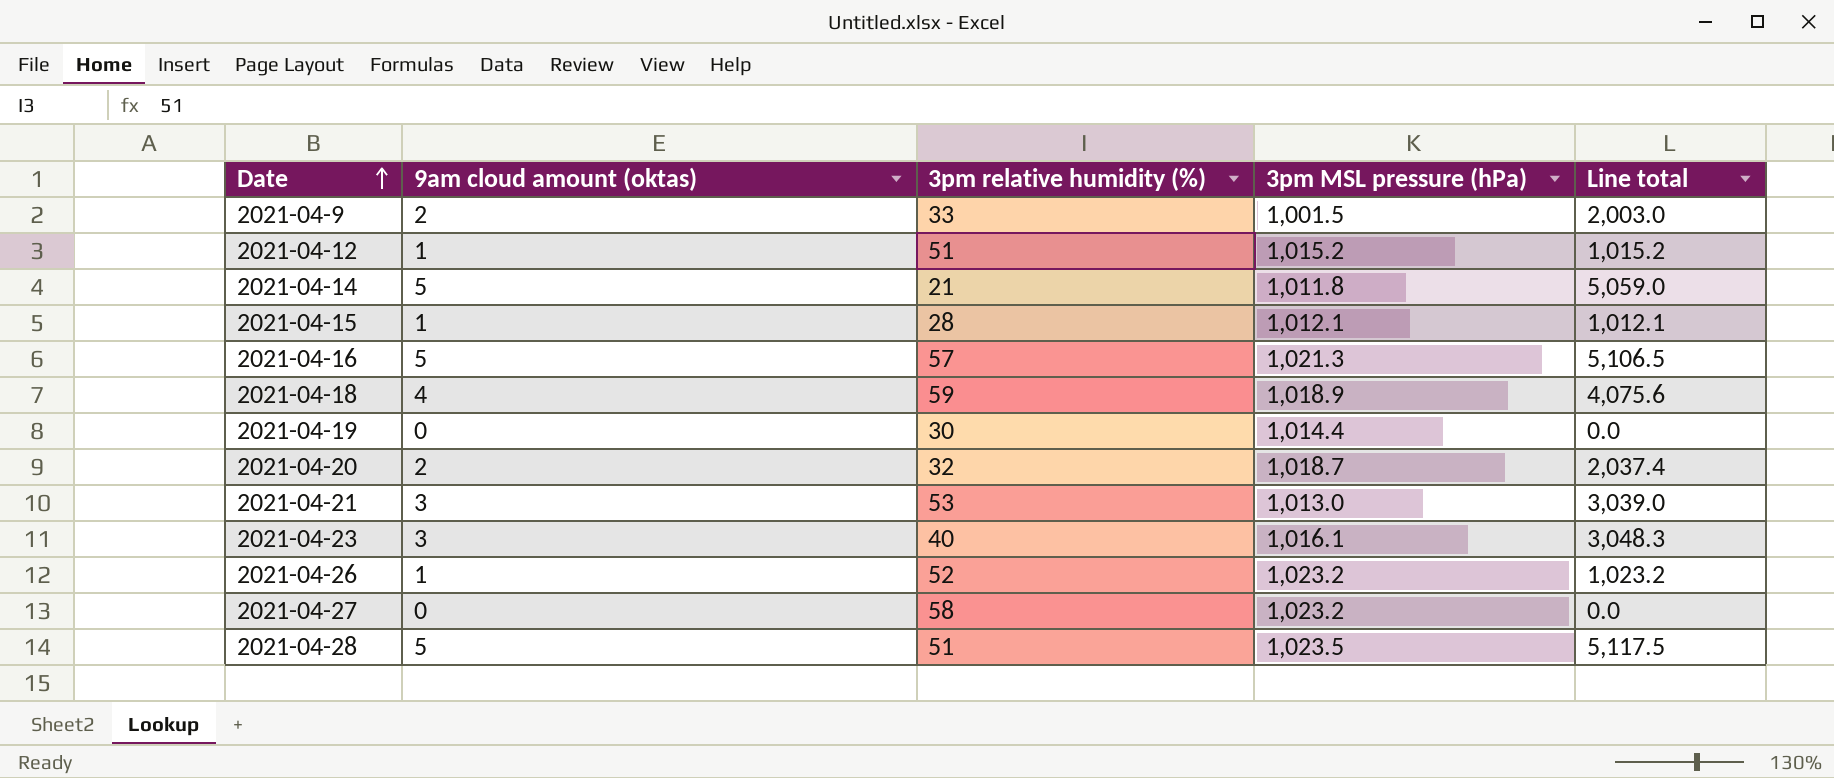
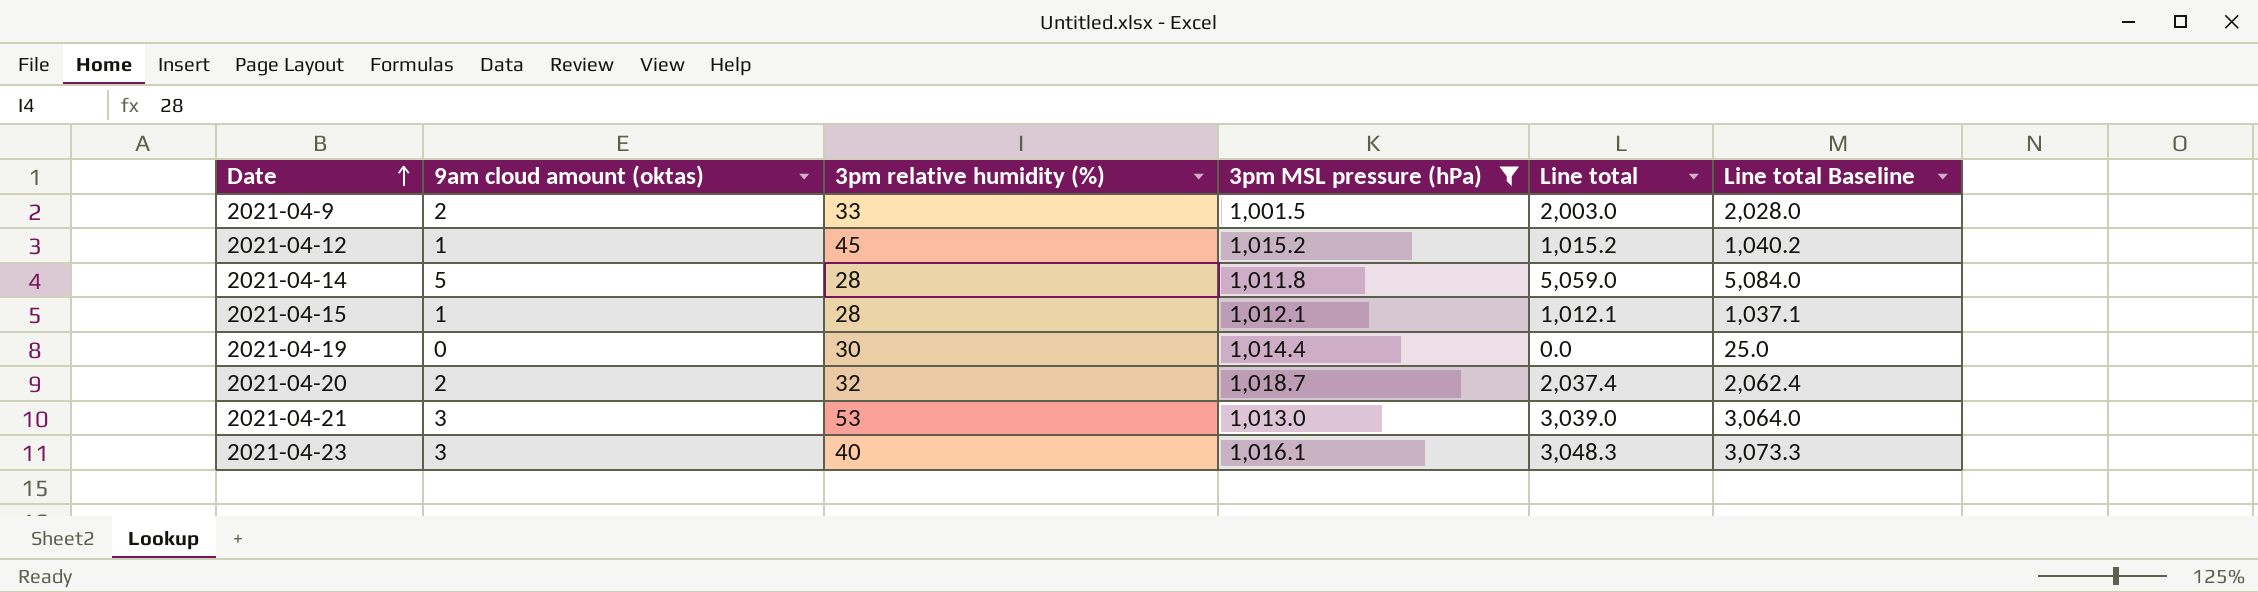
filter: none -> 3pm MSL pressure (hPa) <= 1,018.7
column Line total Baseline | formula: none -> [Line total] + 25
2021-04-12 | 3pm relative humidity (%): 51 -> 45
2021-04-14 | 3pm relative humidity (%): 21 -> 28

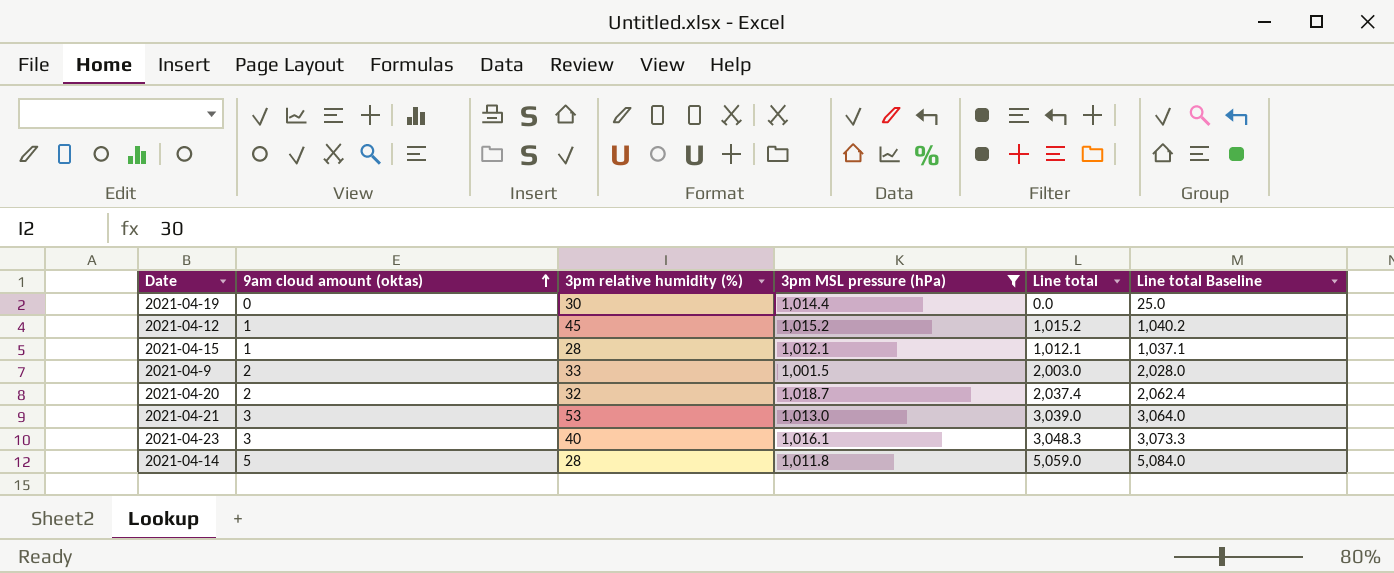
row order: Date ascending -> 9am cloud amount (oktas) ascending

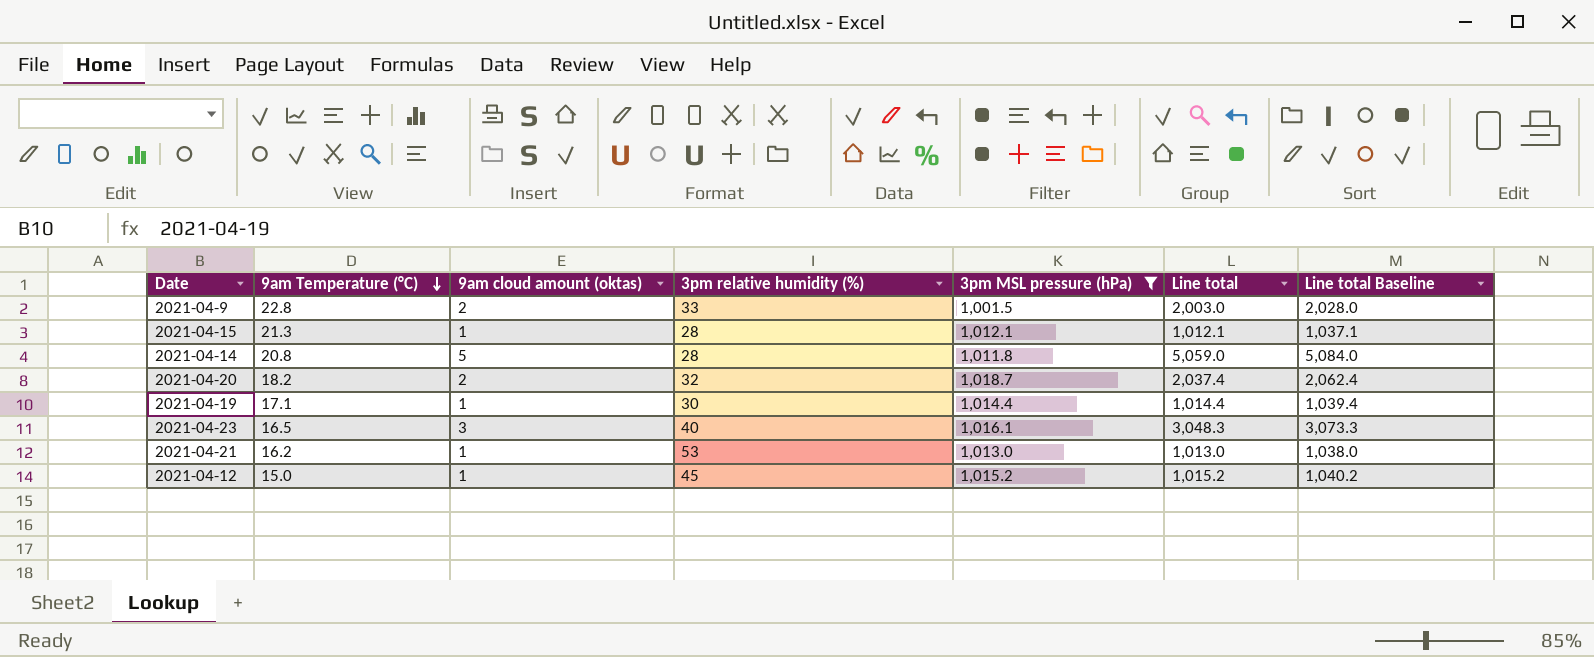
row order: 9am cloud amount (oktas) ascending -> 9am Temperature (°C) descending
column 9am Temperature (°C) | position: none -> 2
2021-04-19 | 9am cloud amount (oktas): 0 -> 1
2021-04-19 | Line total: 0.0 -> 1,014.4
2021-04-19 | Line total Baseline: 25.0 -> 1,039.4
2021-04-21 | 9am cloud amount (oktas): 3 -> 1
2021-04-21 | Line total: 3,039.0 -> 1,013.0
2021-04-21 | Line total Baseline: 3,064.0 -> 1,038.0

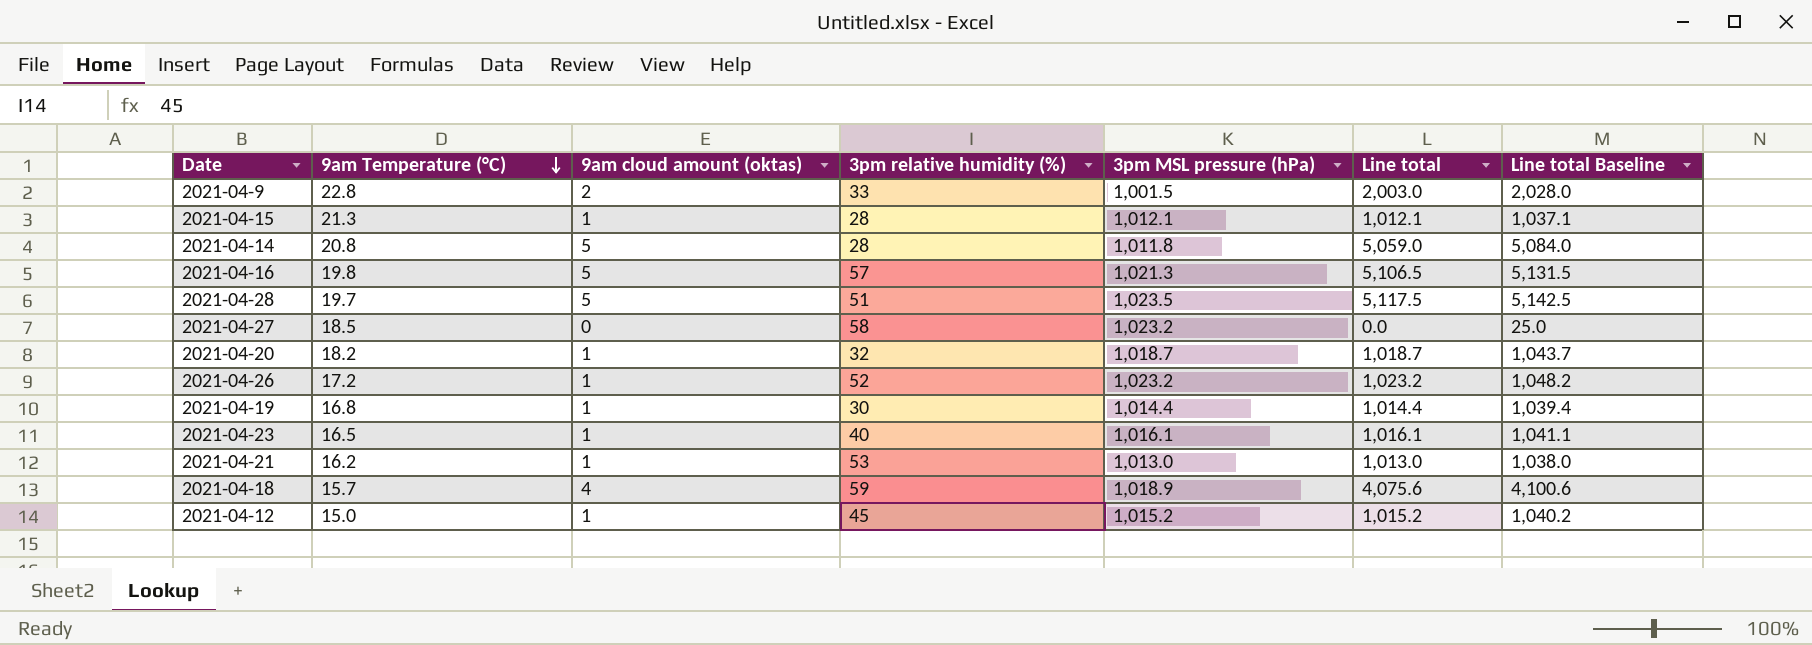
filter: 3pm MSL pressure (hPa) <= 1,018.7 -> none
2021-04-20 | 9am cloud amount (oktas): 2 -> 1
2021-04-20 | Line total: 2,037.4 -> 1,018.7
2021-04-20 | Line total Baseline: 2,062.4 -> 1,043.7
2021-04-19 | 9am Temperature (°C): 17.1 -> 16.8
2021-04-23 | 9am cloud amount (oktas): 3 -> 1
2021-04-23 | Line total: 3,048.3 -> 1,016.1
2021-04-23 | Line total Baseline: 3,073.3 -> 1,041.1

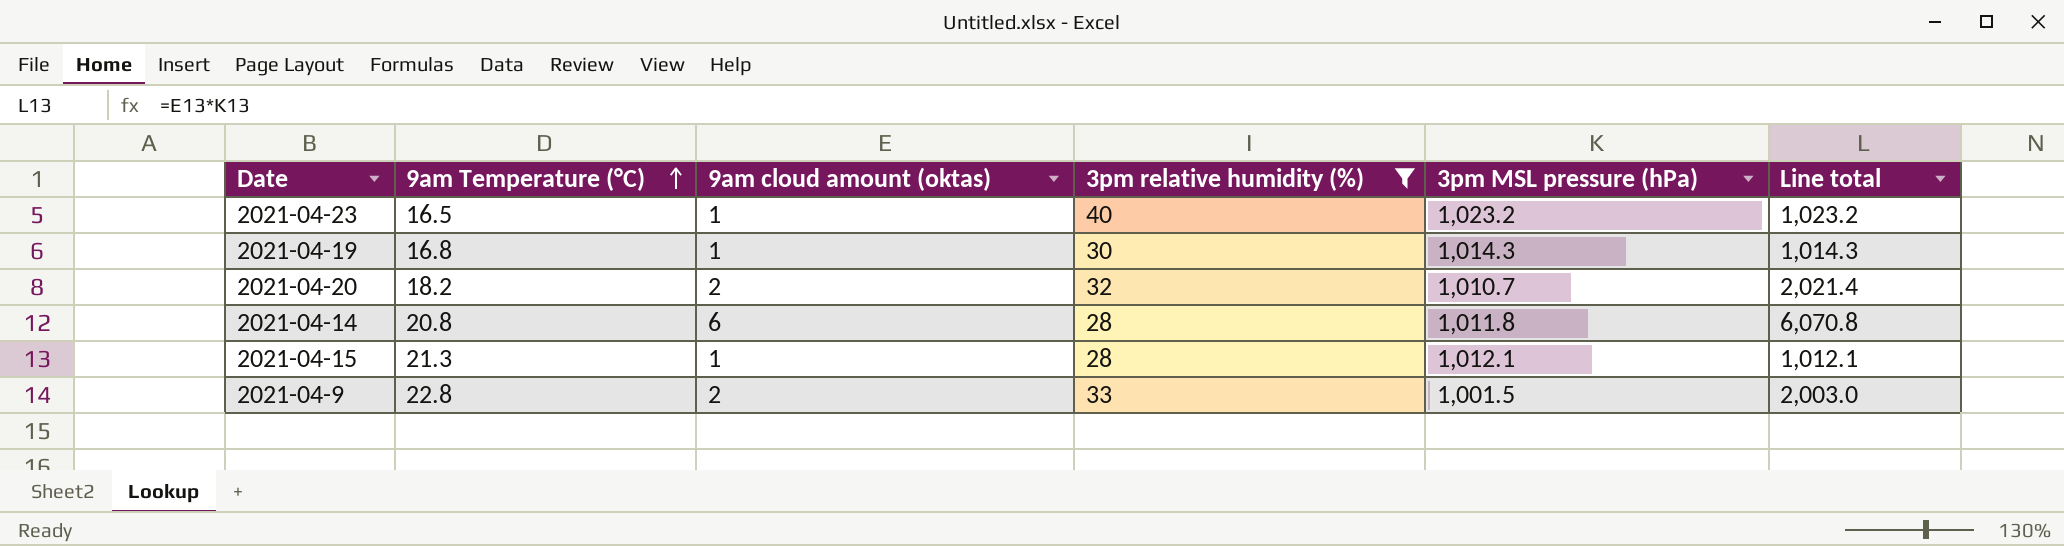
filter: none -> 3pm relative humidity (%) <= 40
row order: 9am Temperature (°C) descending -> 9am Temperature (°C) ascending
column Line total Baseline | formula: [Line total] + 25 -> none
2021-04-23 | 3pm MSL pressure (hPa): 1,016.1 -> 1,023.2
2021-04-23 | Line total: 1,016.1 -> 1,023.2
2021-04-19 | 3pm MSL pressure (hPa): 1,014.4 -> 1,014.3
2021-04-19 | Line total: 1,014.4 -> 1,014.3
2021-04-20 | 9am cloud amount (oktas): 1 -> 2
2021-04-20 | 3pm MSL pressure (hPa): 1,018.7 -> 1,010.7
2021-04-20 | Line total: 1,018.7 -> 2,021.4
2021-04-14 | 9am cloud amount (oktas): 5 -> 6
2021-04-14 | Line total: 5,059.0 -> 6,070.8

